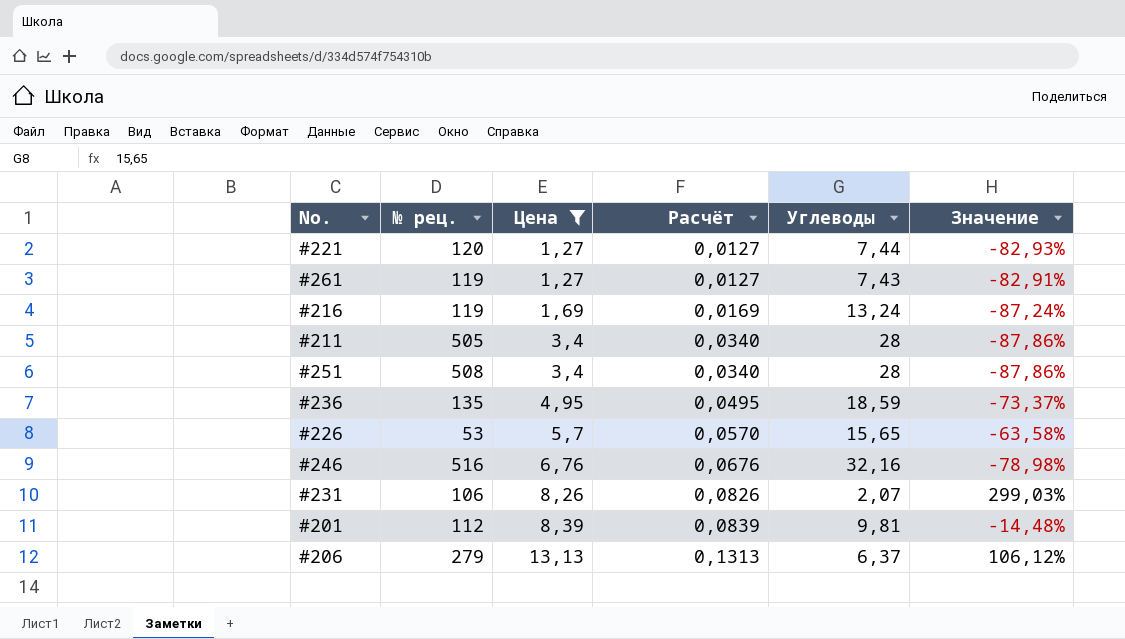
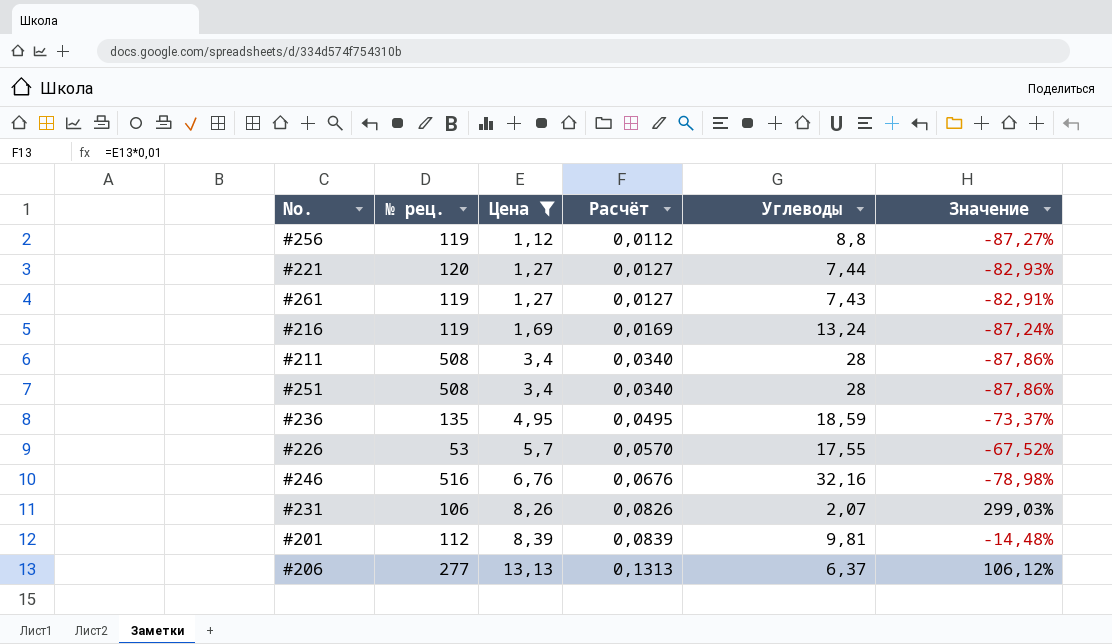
row #256: none -> 119 | 1,12 | 0,0112 | 8,8 | -87,27%
#211 | № рец.: 505 -> 508
#226 | Углеводы: 15,65 -> 17,55
#226 | Значение: -63,58% -> -67,52%
#206 | № рец.: 279 -> 277

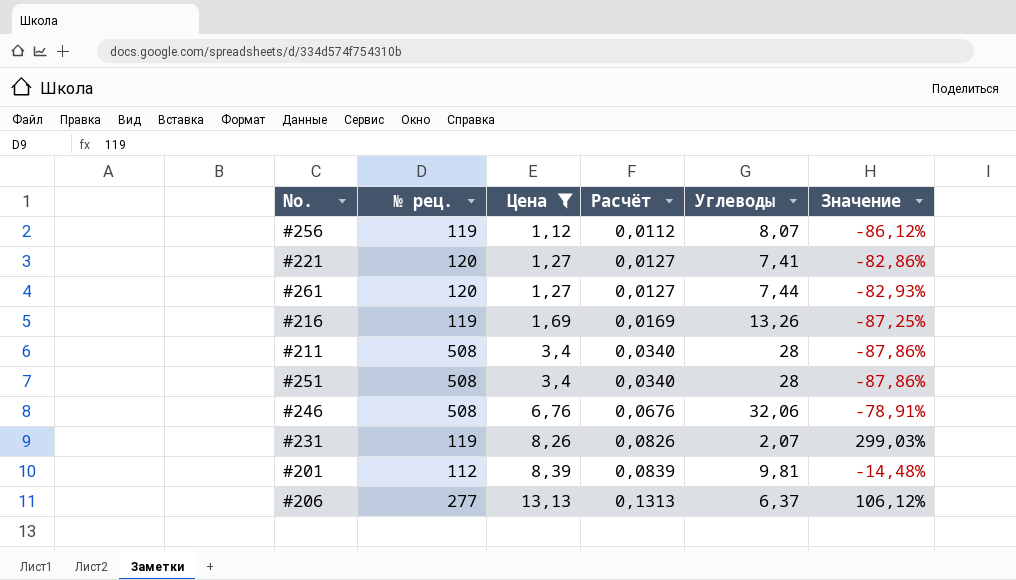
row #236: 135 | 4,95 | 0,0495 | 18,59 | -73,37% -> none
row #226: 53 | 5,7 | 0,0570 | 17,55 | -67,52% -> none
#256 | Углеводы: 8,8 -> 8,07
#256 | Значение: -87,27% -> -86,12%
#221 | Углеводы: 7,44 -> 7,41
#221 | Значение: -82,93% -> -82,86%
#261 | № рец.: 119 -> 120
#261 | Углеводы: 7,43 -> 7,44
#261 | Значение: -82,91% -> -82,93%
#216 | Углеводы: 13,24 -> 13,26
#216 | Значение: -87,24% -> -87,25%
#246 | № рец.: 516 -> 508
#246 | Углеводы: 32,16 -> 32,06
#246 | Значение: -78,98% -> -78,91%
#231 | № рец.: 106 -> 119

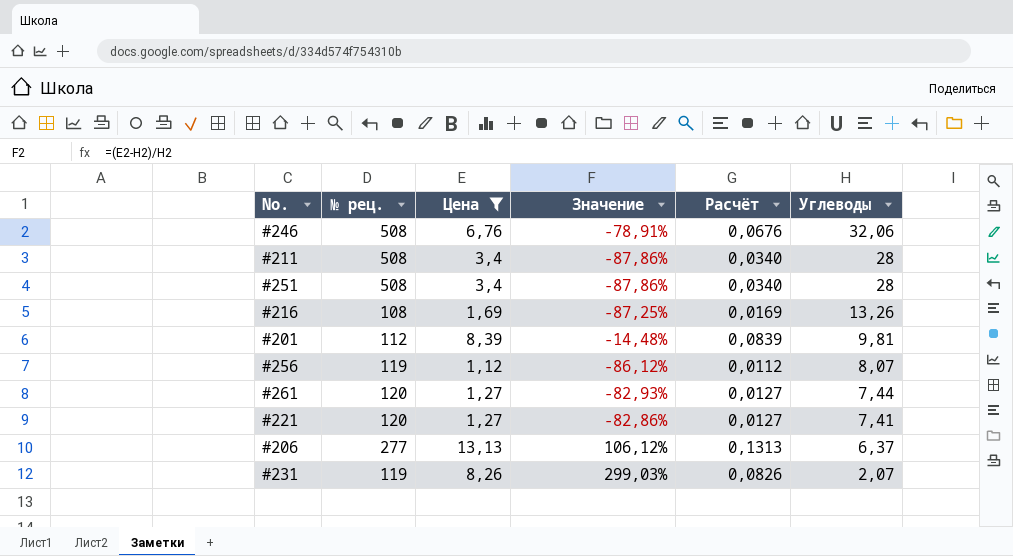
row order: Цена ascending -> Углеводы descending
column Значение | position: 6 -> 4
#216 | № рец.: 119 -> 108

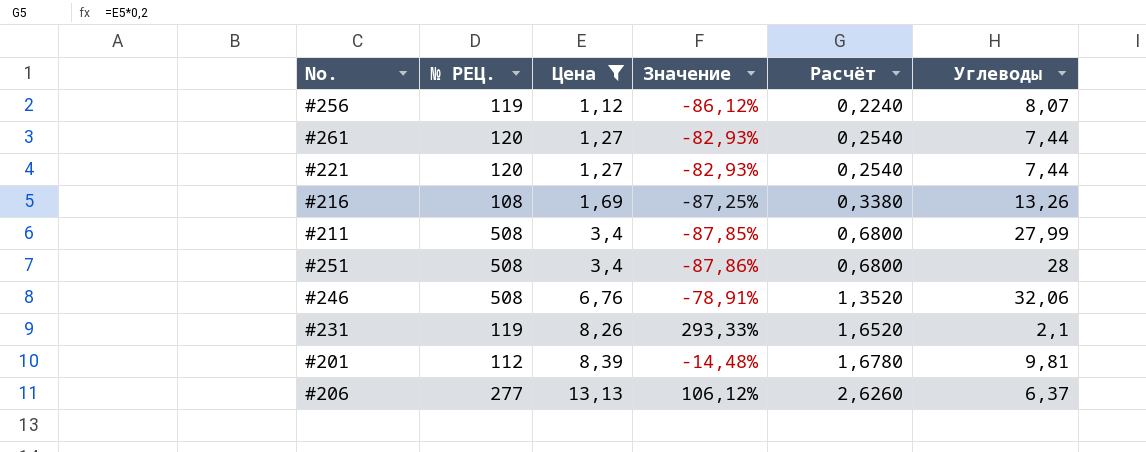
row order: Углеводы descending -> Цена ascending
column name: № рец. -> № РЕЦ.
column Расчёт | formula: [Цена] * 0,01 -> [Цена] * 0,2
#221 | Значение: -82,86% -> -82,93%
#221 | Углеводы: 7,41 -> 7,44
#211 | Значение: -87,86% -> -87,85%
#211 | Углеводы: 28 -> 27,99
#231 | Значение: 299,03% -> 293,33%
#231 | Углеводы: 2,07 -> 2,1

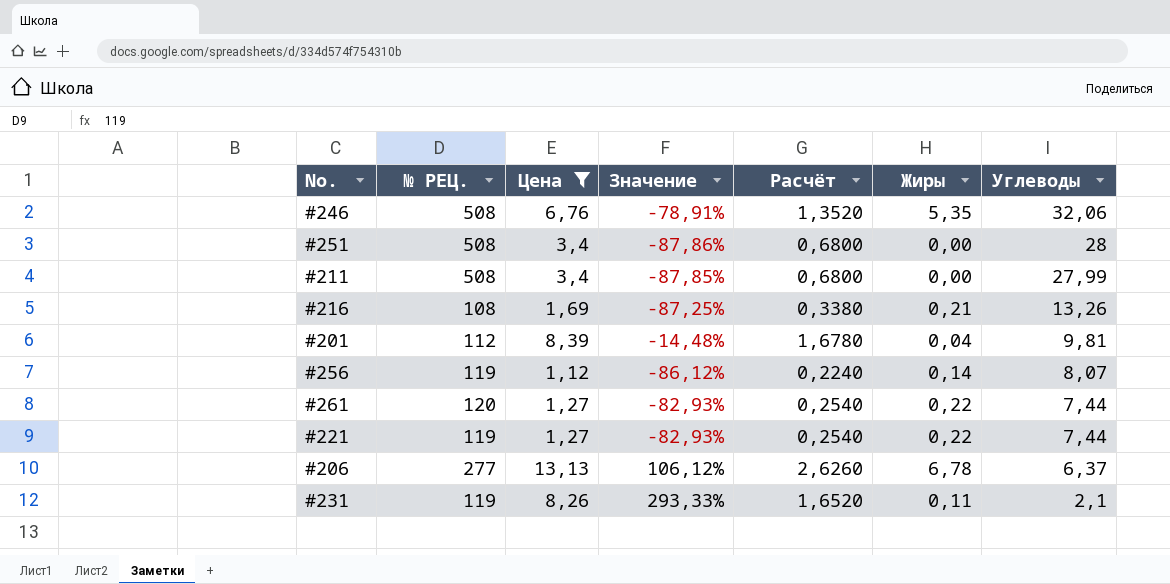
row order: Цена ascending -> Углеводы descending
column Жиры | position: none -> 6
#221 | № РЕЦ.: 120 -> 119

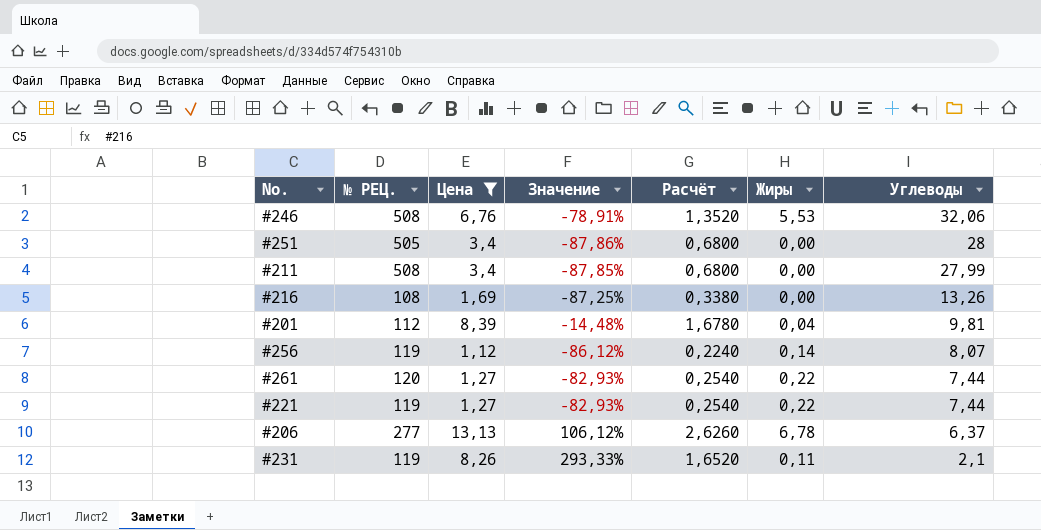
#246 | Жиры: 5,35 -> 5,53
#251 | № РЕЦ.: 508 -> 505
#216 | Жиры: 0,21 -> 0,00

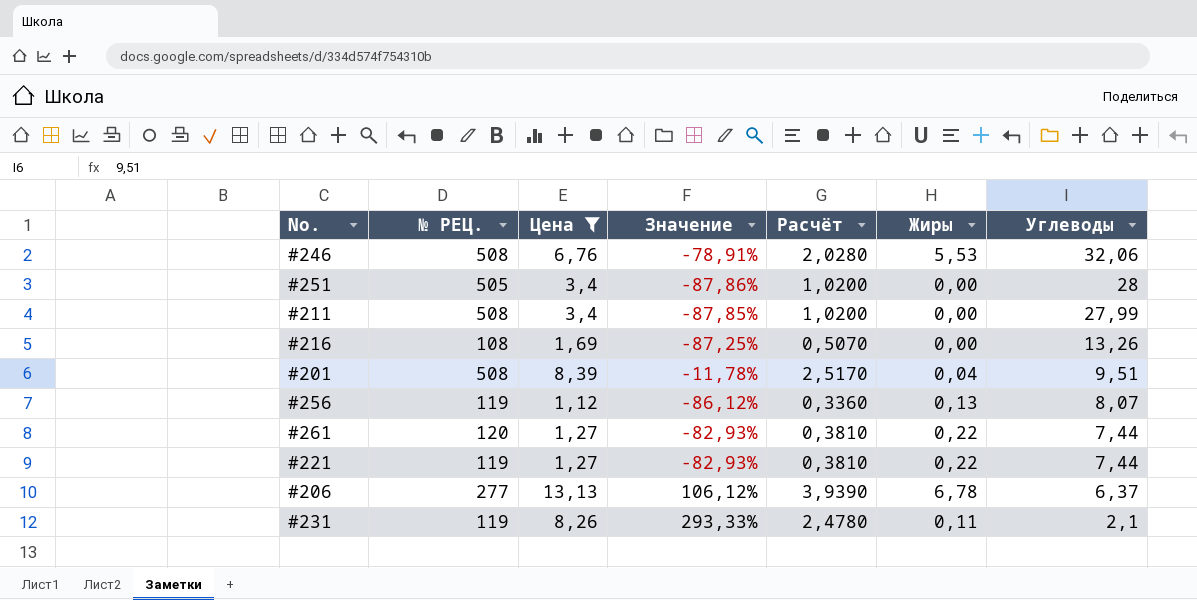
column Расчёт | formula: [Цена] * 0,2 -> [Цена] * 0,3
#201 | № РЕЦ.: 112 -> 508
#201 | Значение: -14,48% -> -11,78%
#201 | Углеводы: 9,81 -> 9,51
#256 | Жиры: 0,14 -> 0,13

